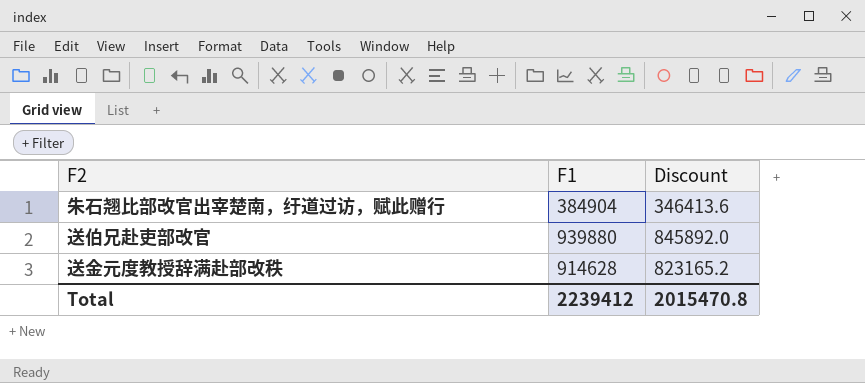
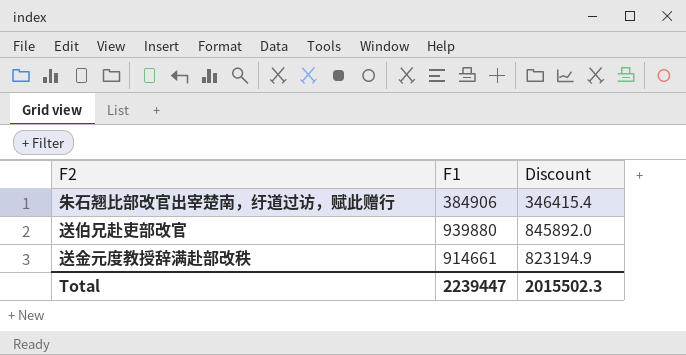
朱石翘比部改官出宰楚南，纡道过访，赋此赠行 | F1: 384904 -> 384906
朱石翘比部改官出宰楚南，纡道过访，赋此赠行 | Discount: 346413.6 -> 346415.4
送金元度教授辞满赴部改秩 | F1: 914628 -> 914661
送金元度教授辞满赴部改秩 | Discount: 823165.2 -> 823194.9
Total | F1: 2239412 -> 2239447
Total | Discount: 2015470.8 -> 2015502.3

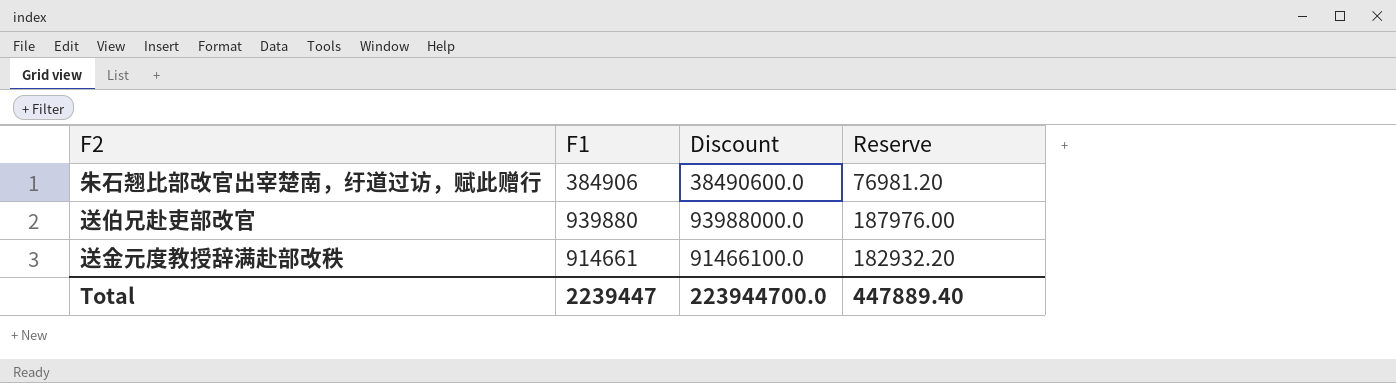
column Discount | formula: [F1] * 0.9 -> [F1] * 100
column Reserve | formula: none -> [F1] * 0.2
Total | Discount: 2015502.3 -> 223944700.0

